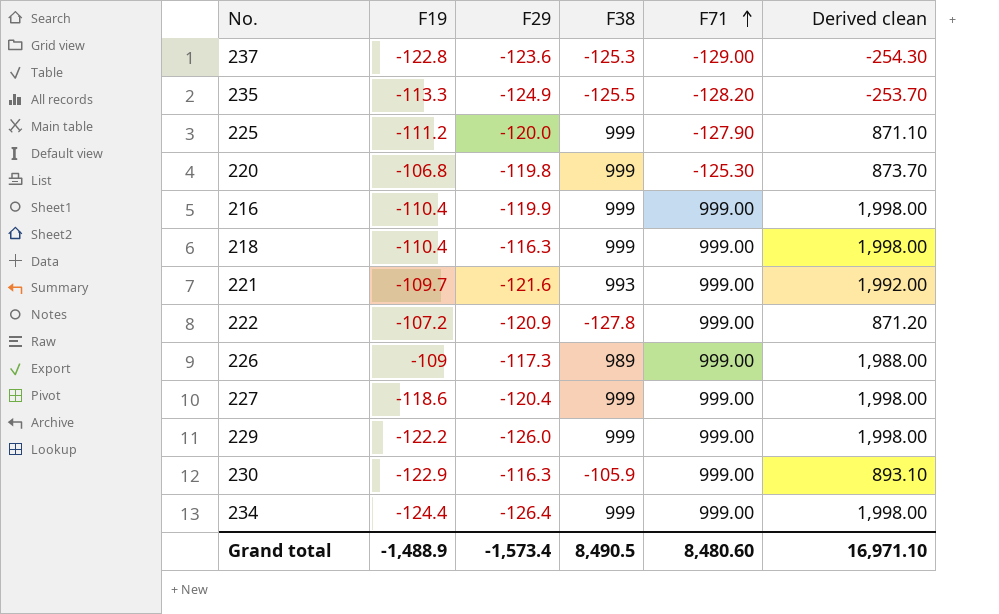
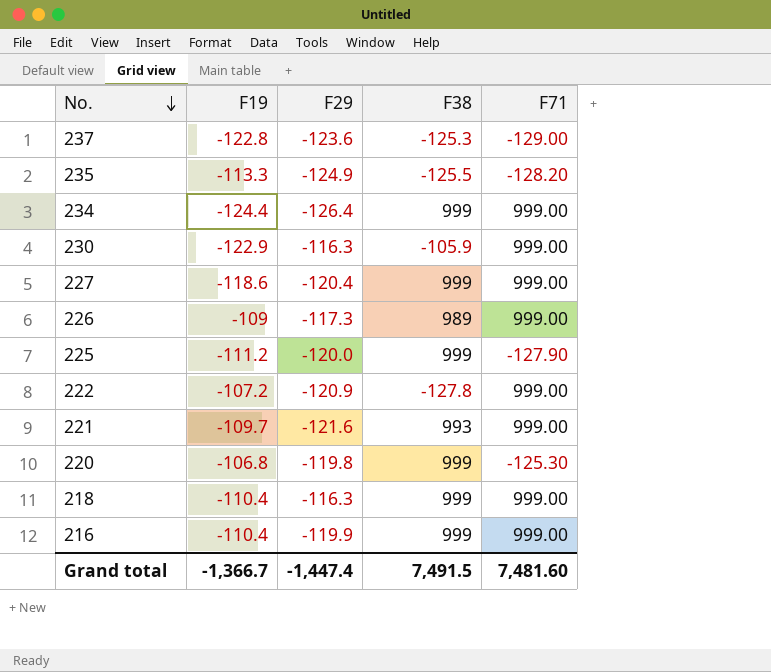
row order: F71 ascending -> No. descending
column Derived clean | formula: [F38] + [F71] -> none
row 229: -122.2 | -126.0 | 999 | 999.00 | 1,998.00 -> none
Grand total | F19: -1,488.9 -> -1,366.7
Grand total | F29: -1,573.4 -> -1,447.4
Grand total | F38: 8,490.5 -> 7,491.5
Grand total | F71: 8,480.60 -> 7,481.60

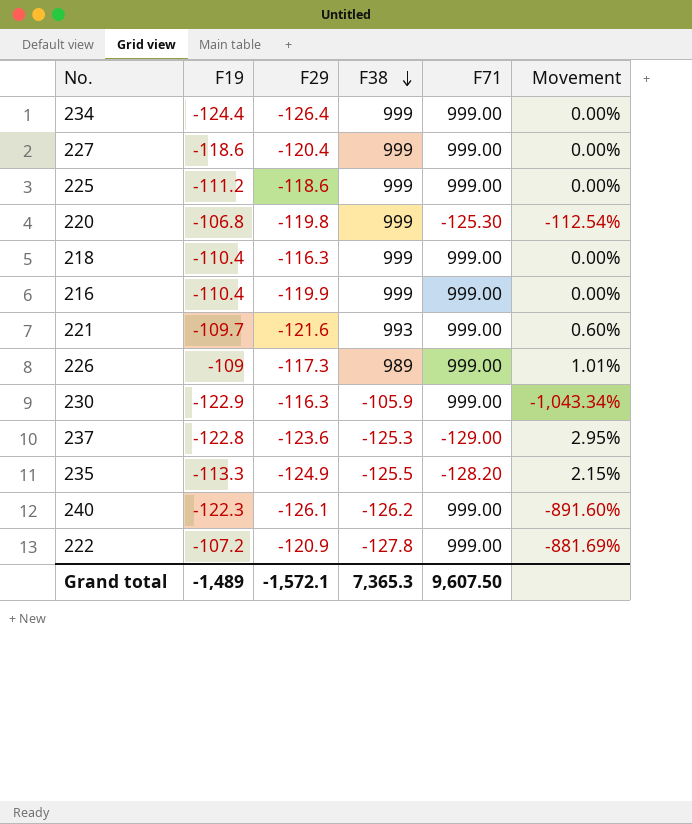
row order: No. descending -> F38 descending
column Movement | formula: none -> ([F71] - [F38]) / [F38]
225 | F29: -120.0 -> -118.6
225 | F71: -127.90 -> 999.00
row 240: none -> -122.3 | -126.1 | -126.2 | 999.00 | -891.60%
Grand total | F19: -1,366.7 -> -1,489
Grand total | F29: -1,447.4 -> -1,572.1
Grand total | F38: 7,491.5 -> 7,365.3
Grand total | F71: 7,481.60 -> 9,607.50

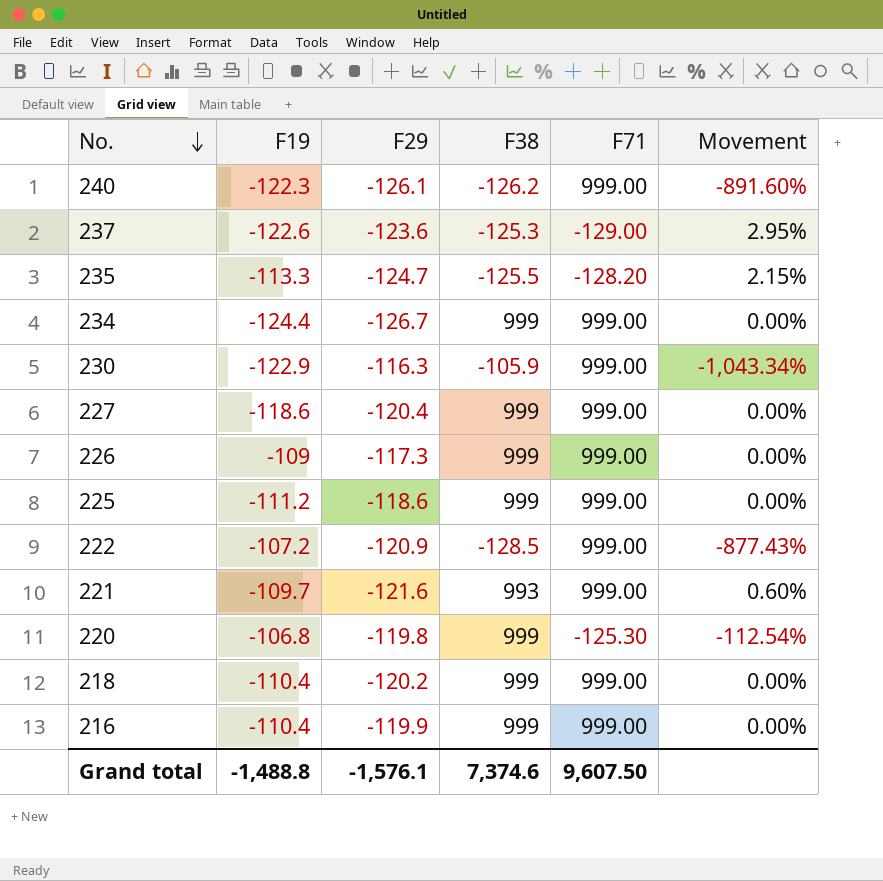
row order: F38 descending -> No. descending
237 | F19: -122.8 -> -122.6
235 | F29: -124.9 -> -124.7
234 | F29: -126.4 -> -126.7
226 | F38: 989 -> 999
226 | Movement: 1.01% -> 0.00%
222 | F38: -127.8 -> -128.5
222 | Movement: -881.69% -> -877.43%
218 | F29: -116.3 -> -120.2
Grand total | F19: -1,489 -> -1,488.8
Grand total | F29: -1,572.1 -> -1,576.1
Grand total | F38: 7,365.3 -> 7,374.6

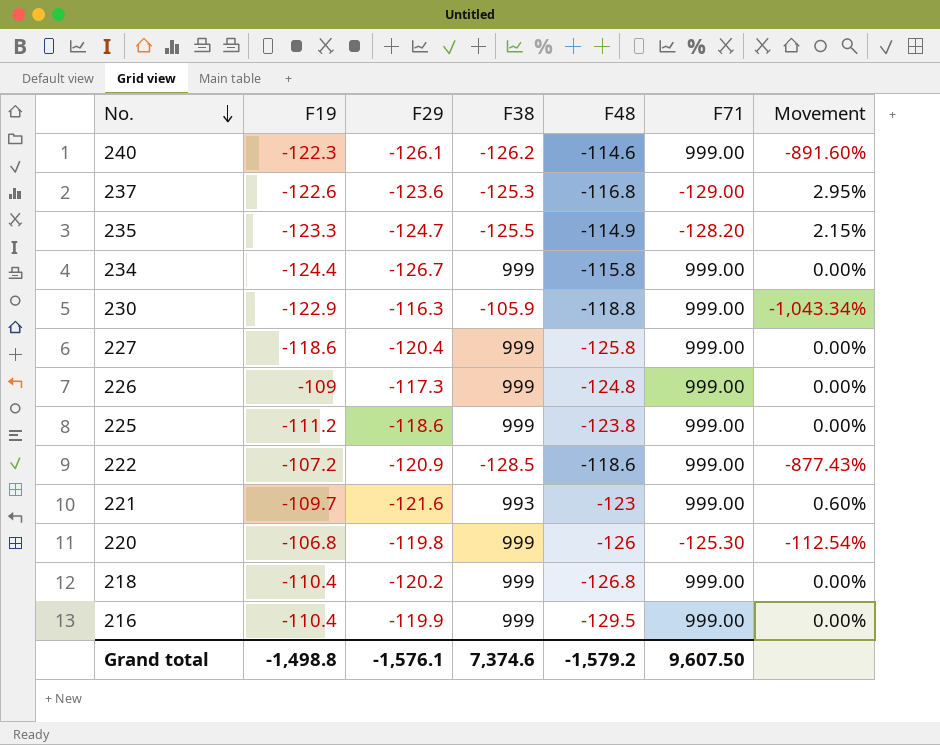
column F48 | position: none -> 5
235 | F19: -113.3 -> -123.3
Grand total | F19: -1,488.8 -> -1,498.8

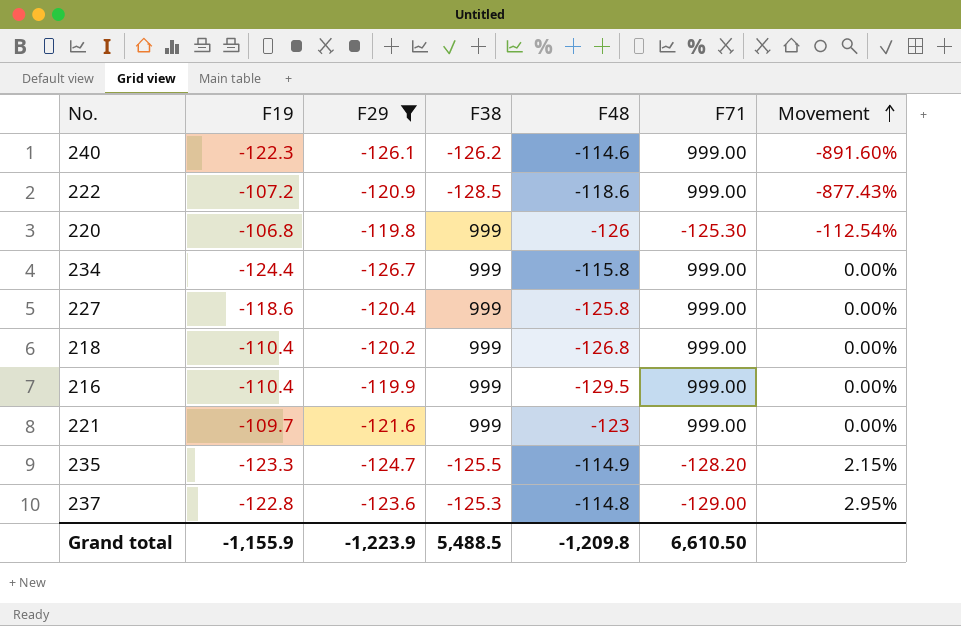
filter: none -> F29 <= -119.8
row order: No. descending -> Movement ascending
221 | F38: 993 -> 999
221 | Movement: 0.60% -> 0.00%
237 | F19: -122.6 -> -122.8
237 | F48: -116.8 -> -114.8
Grand total | F19: -1,498.8 -> -1,155.9
Grand total | F29: -1,576.1 -> -1,223.9
Grand total | F38: 7,374.6 -> 5,488.5
Grand total | F48: -1,579.2 -> -1,209.8
Grand total | F71: 9,607.50 -> 6,610.50

